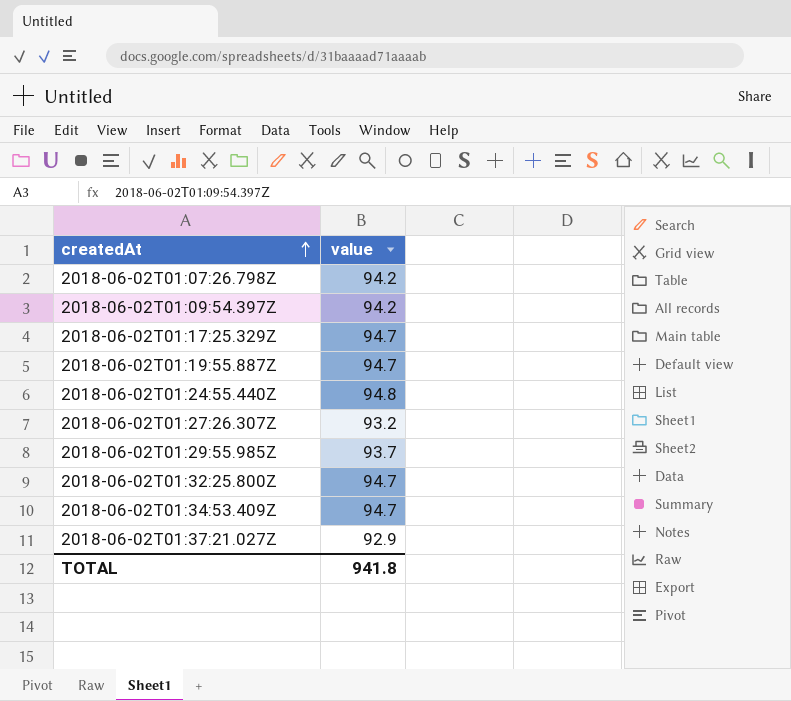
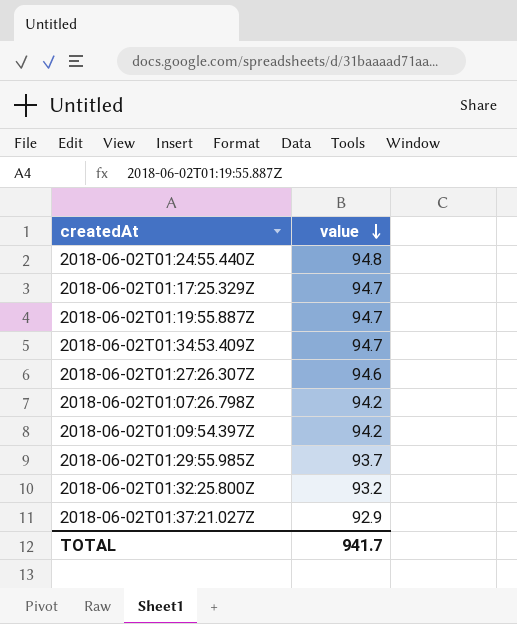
row order: createdAt ascending -> value descending
2018-06-02T01:27:26.307Z | value: 93.2 -> 94.6
2018-06-02T01:32:25.800Z | value: 94.7 -> 93.2
TOTAL | value: 941.8 -> 941.7

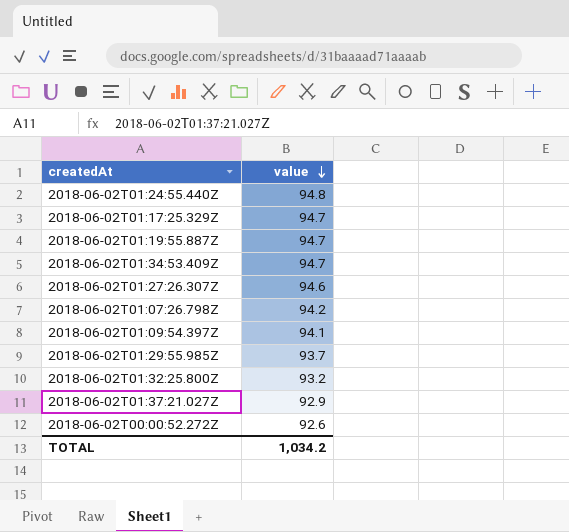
2018-06-02T01:09:54.397Z | value: 94.2 -> 94.1
row 2018-06-02T00:00:52.272Z: none -> 92.6
TOTAL | value: 941.7 -> 1,034.2

